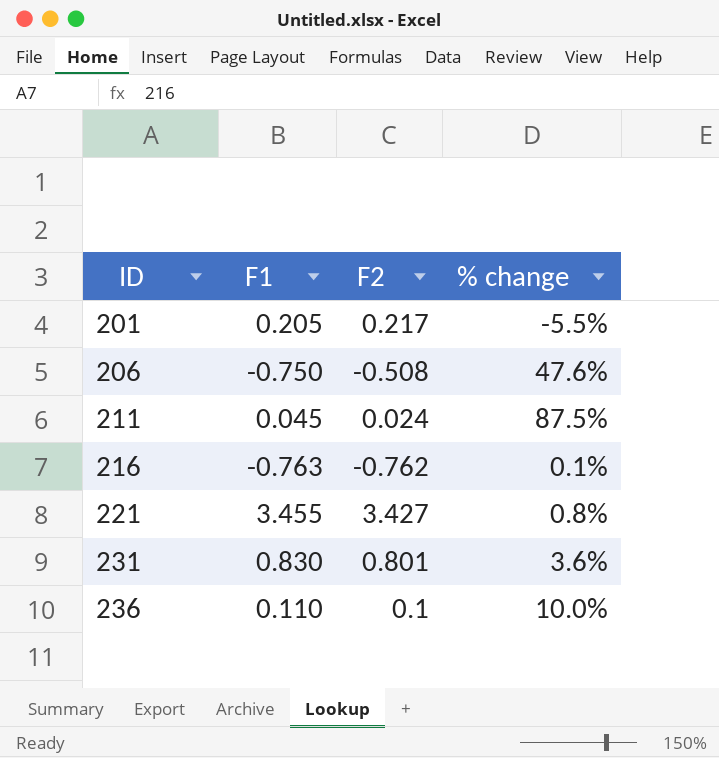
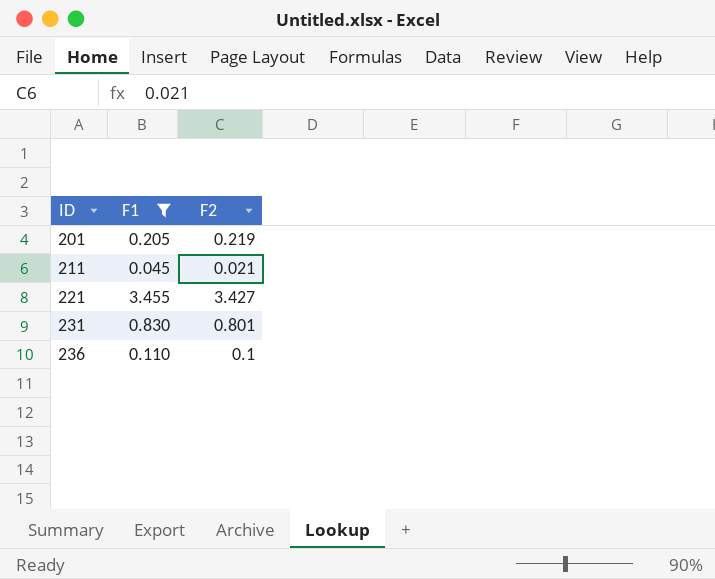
filter: none -> F1 >= 0.045
column % change | formula: ([F1] - [F2]) / [F2] -> none
201 | F2: 0.217 -> 0.219
211 | F2: 0.024 -> 0.021

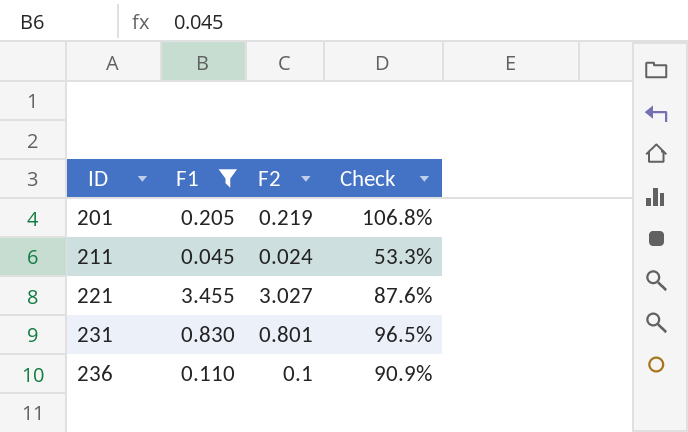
column Check | formula: none -> [F2] / [F1]
211 | F2: 0.021 -> 0.024
221 | F2: 3.427 -> 3.027

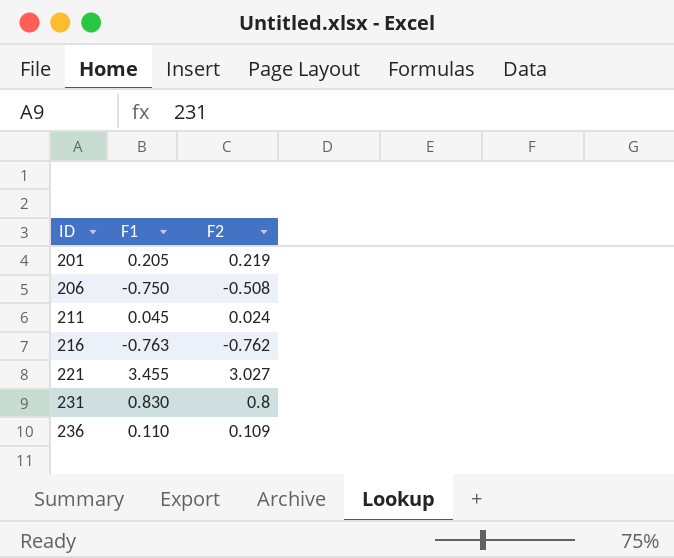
filter: F1 >= 0.045 -> none
column Check | formula: [F2] / [F1] -> none
231 | F2: 0.801 -> 0.8
236 | F2: 0.1 -> 0.109

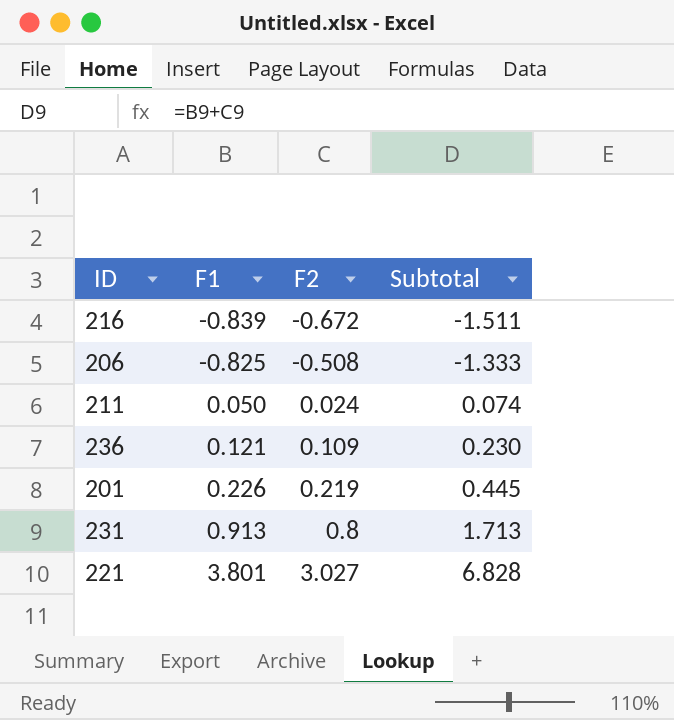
row order: ID ascending -> F1 ascending
column Subtotal | formula: none -> [F1] + [F2]
216 | F1: -0.763 -> -0.839
216 | F2: -0.762 -> -0.672
206 | F1: -0.750 -> -0.825
211 | F1: 0.045 -> 0.050
236 | F1: 0.110 -> 0.121
201 | F1: 0.205 -> 0.226
231 | F1: 0.830 -> 0.913
221 | F1: 3.455 -> 3.801

